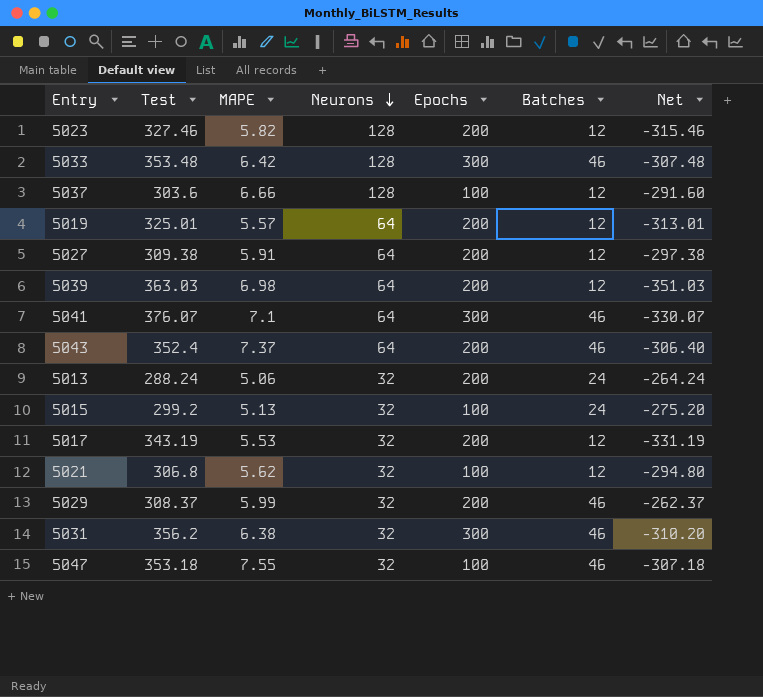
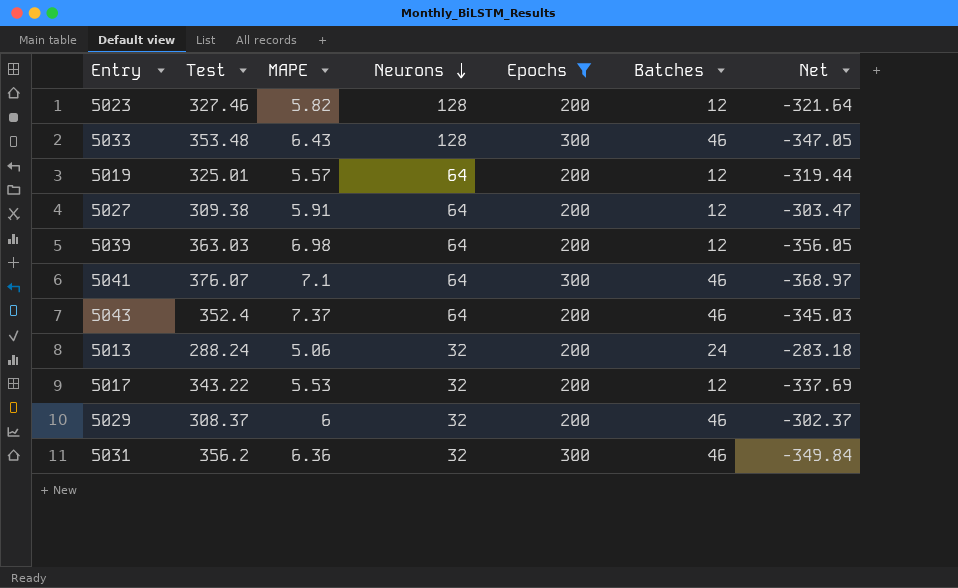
filter: none -> Epochs != 100
column Net | formula: [Batches] - [Test] -> [MAPE] - [Test]
5033 | MAPE: 6.42 -> 6.43
5017 | Test: 343.19 -> 343.22
5029 | MAPE: 5.99 -> 6
5031 | MAPE: 6.38 -> 6.36

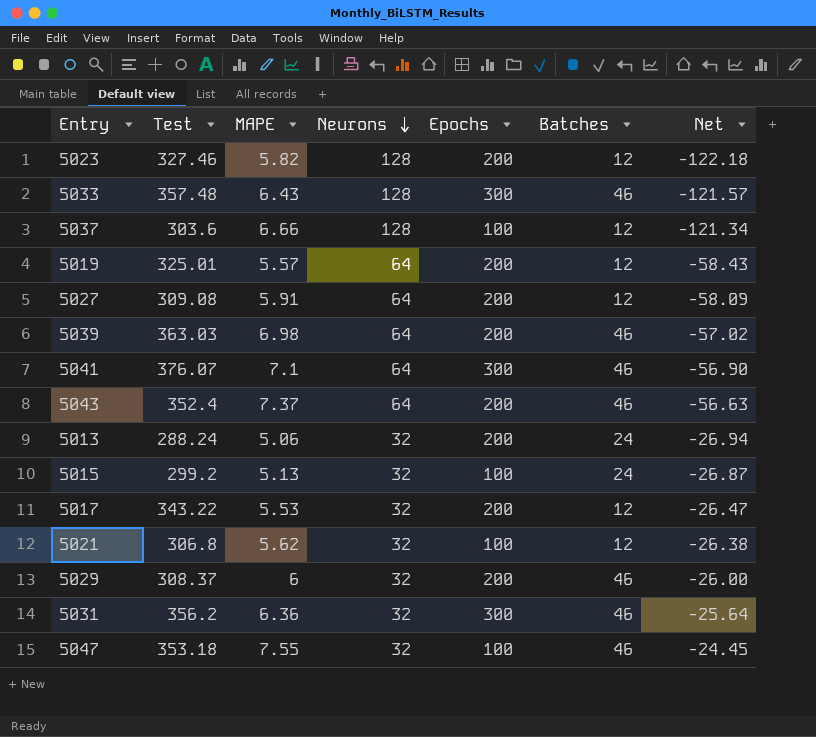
filter: Epochs != 100 -> none
column Net | formula: [MAPE] - [Test] -> [MAPE] - [Neurons]
5033 | Test: 353.48 -> 357.48
5027 | Test: 309.38 -> 309.08
5039 | Batches: 12 -> 46

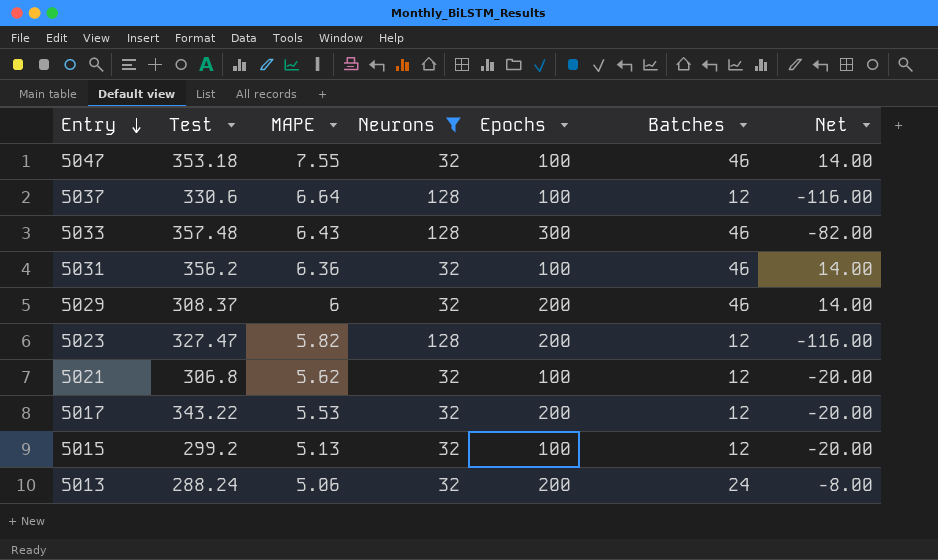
filter: none -> Neurons != 64
row order: Neurons descending -> Entry descending
column Net | formula: [MAPE] - [Neurons] -> [Batches] - [Neurons]
5037 | Test: 303.6 -> 330.6
5037 | MAPE: 6.66 -> 6.64
5031 | Epochs: 300 -> 100
5023 | Test: 327.46 -> 327.47
5015 | Batches: 24 -> 12

